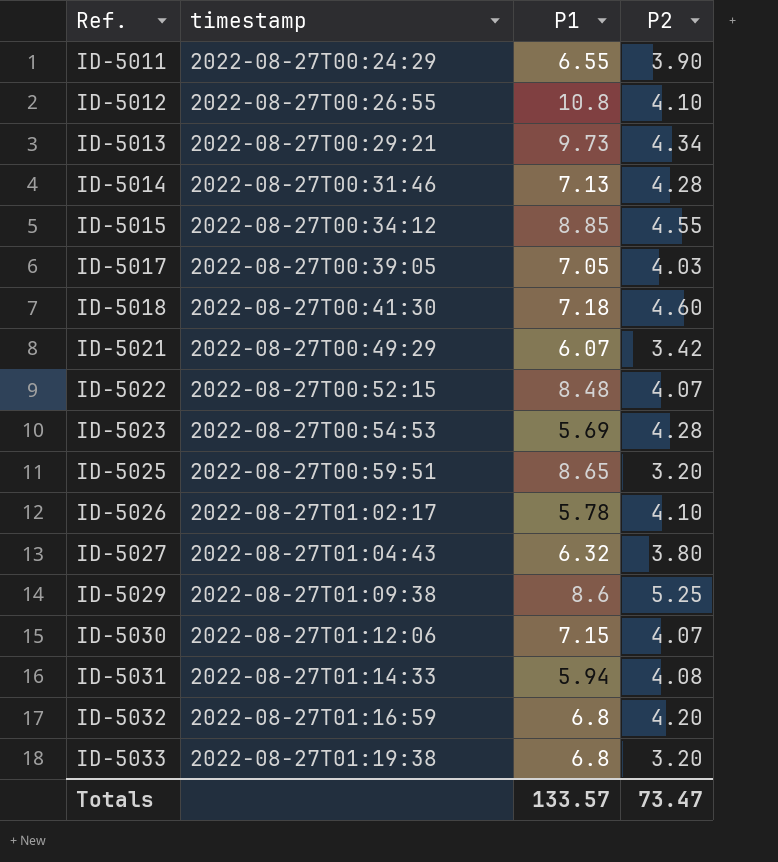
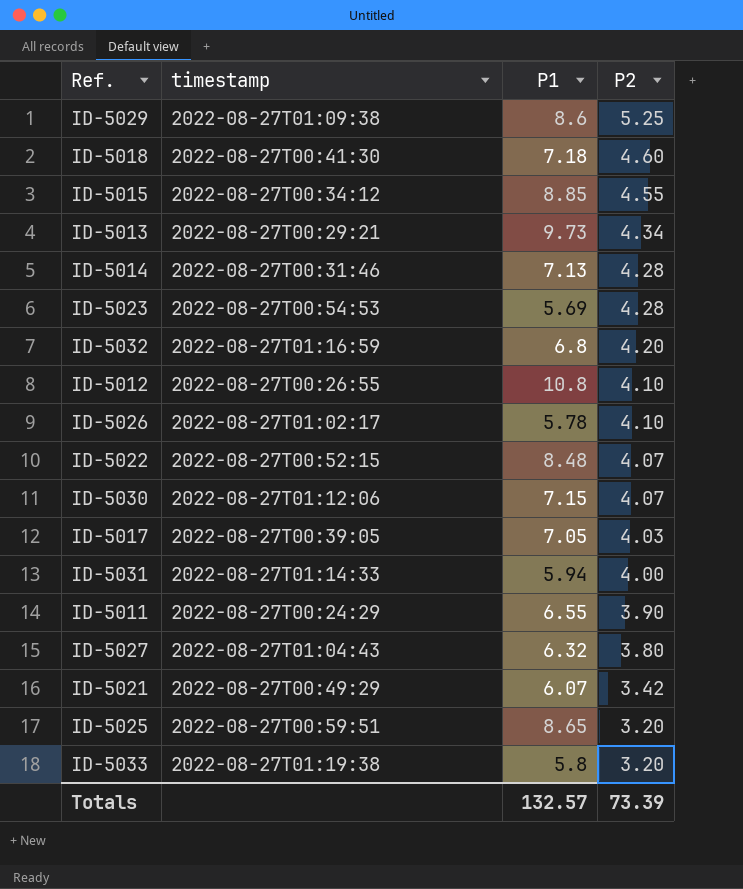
row order: Ref. ascending -> P2 descending
ID-5031 | P2: 4.08 -> 4.00
ID-5033 | P1: 6.8 -> 5.8
Totals | P1: 133.57 -> 132.57
Totals | P2: 73.47 -> 73.39

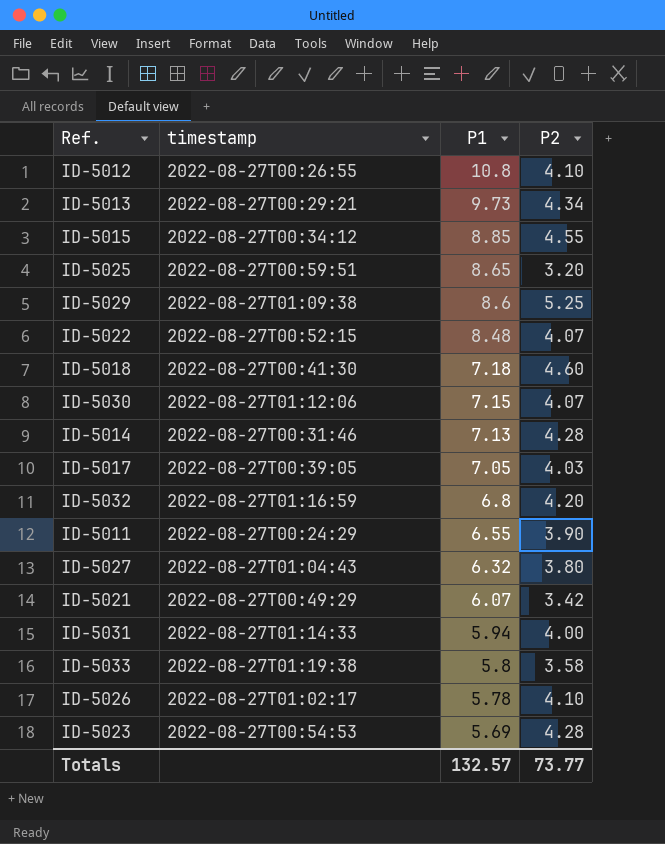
row order: P2 descending -> P1 descending
ID-5033 | P2: 3.20 -> 3.58
Totals | P2: 73.39 -> 73.77

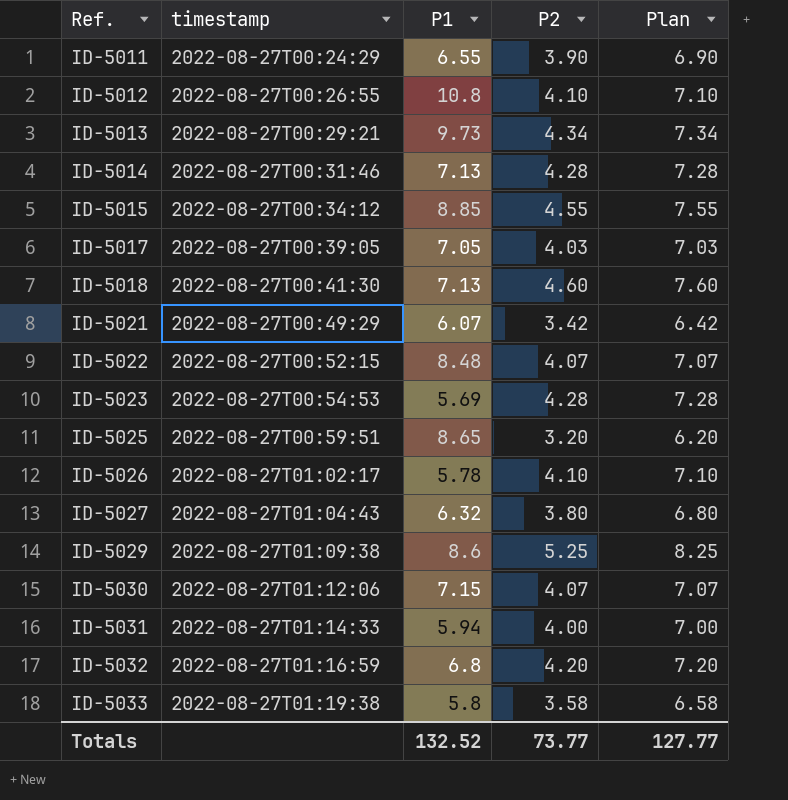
row order: P1 descending -> Ref. ascending
column Plan | formula: none -> [P2] + 3
ID-5018 | P1: 7.18 -> 7.13
Totals | P1: 132.57 -> 132.52

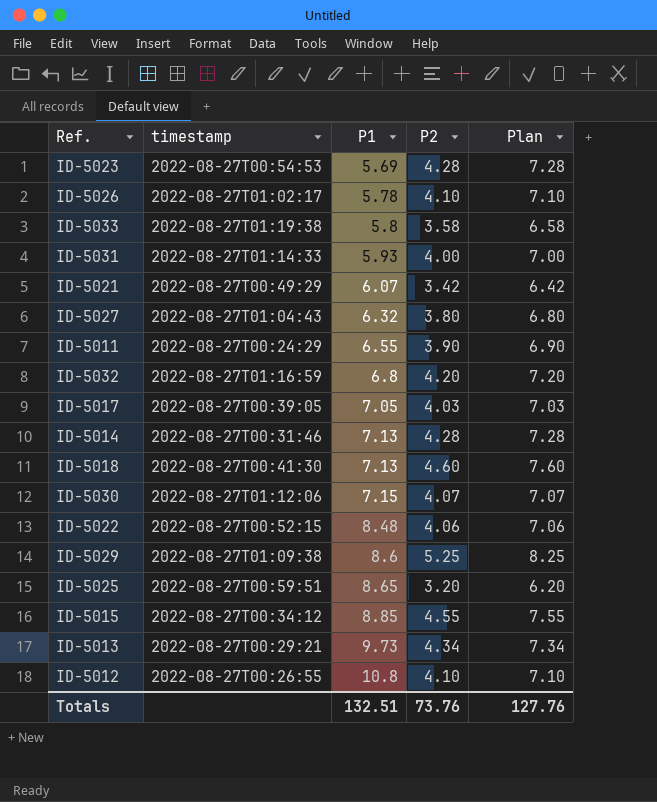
row order: Ref. ascending -> P1 ascending
ID-5031 | P1: 5.94 -> 5.93
ID-5022 | P2: 4.07 -> 4.06
ID-5022 | Plan: 7.07 -> 7.06
Totals | P1: 132.52 -> 132.51
Totals | P2: 73.77 -> 73.76
Totals | Plan: 127.77 -> 127.76

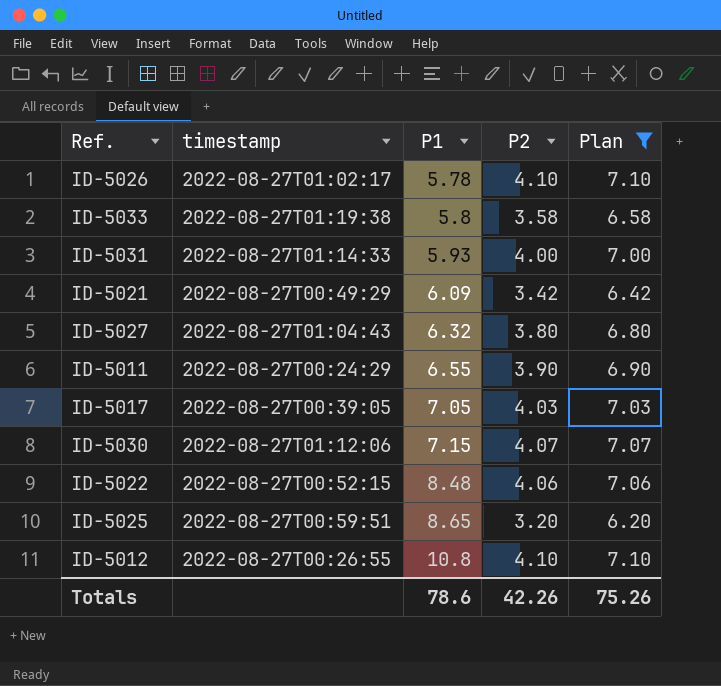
filter: none -> Plan <= 7.10
ID-5021 | P1: 6.07 -> 6.09
Totals | P1: 132.51 -> 78.6
Totals | P2: 73.76 -> 42.26
Totals | Plan: 127.76 -> 75.26

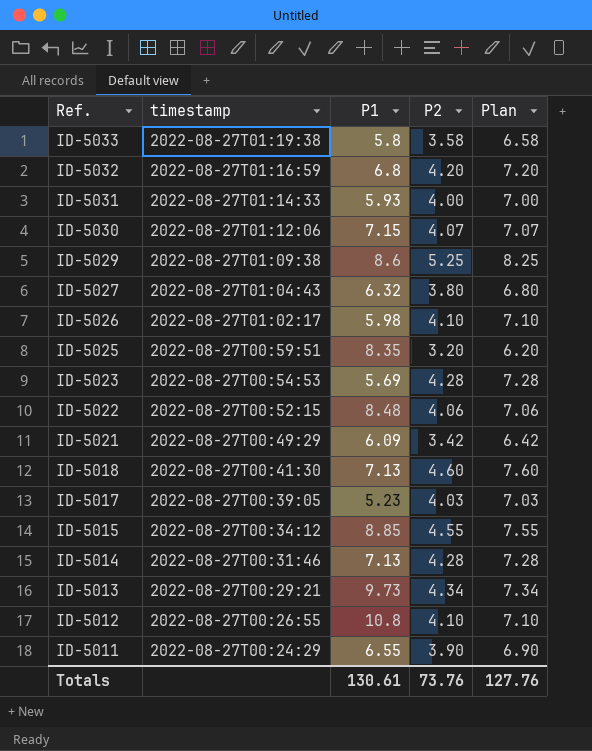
filter: Plan <= 7.10 -> none
row order: P1 ascending -> Ref. descending
ID-5026 | P1: 5.78 -> 5.98
ID-5025 | P1: 8.65 -> 8.35
ID-5017 | P1: 7.05 -> 5.23
Totals | P1: 78.6 -> 130.61
Totals | P2: 42.26 -> 73.76
Totals | Plan: 75.26 -> 127.76

